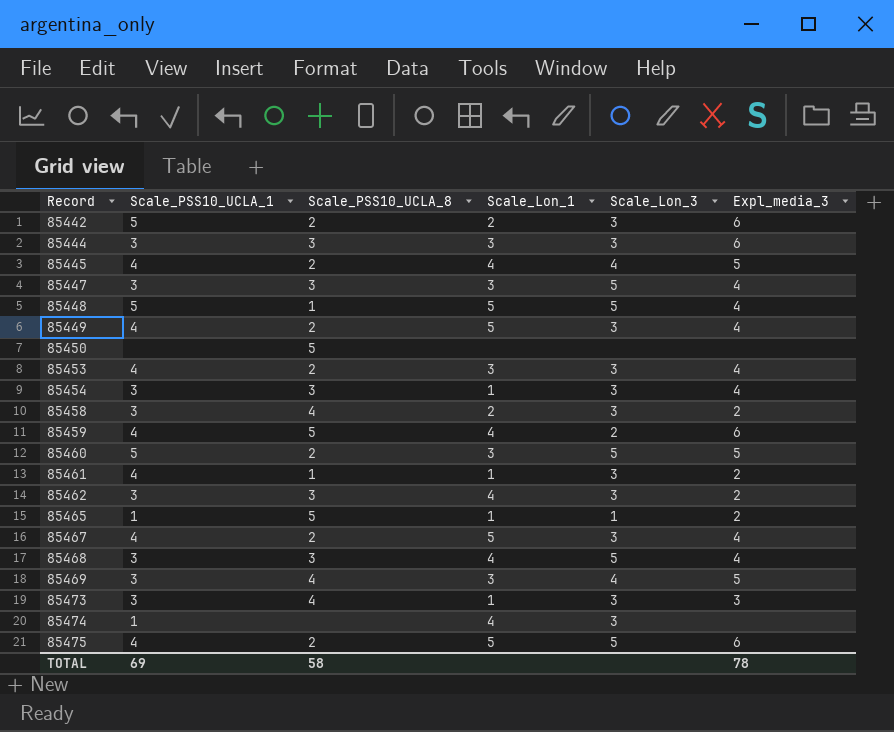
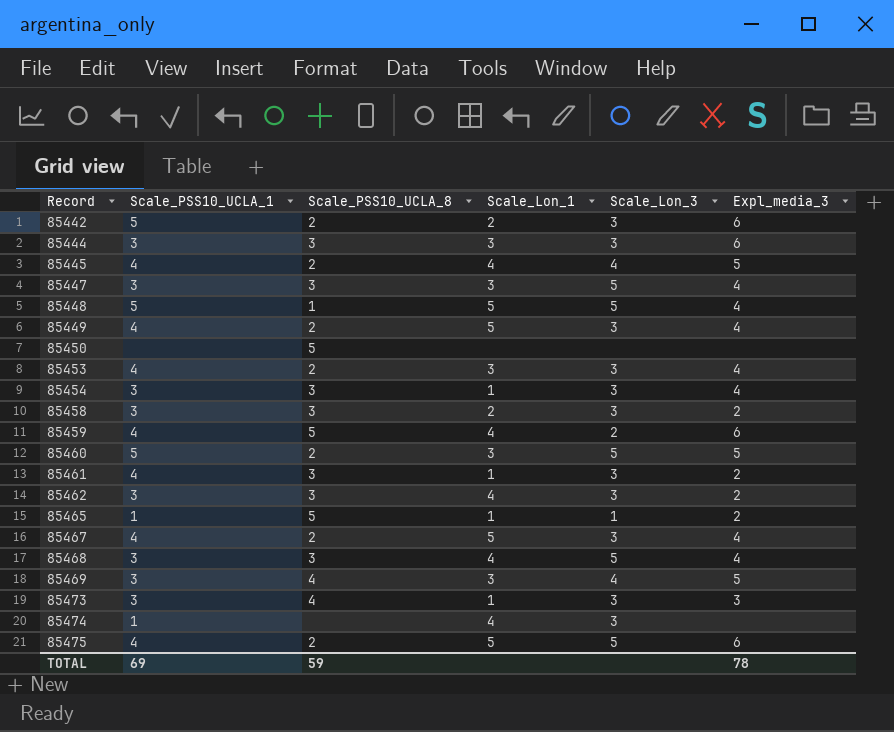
85458 | Scale_PSS10_UCLA_8: 4 -> 3
85461 | Scale_PSS10_UCLA_8: 1 -> 3
TOTAL | Scale_PSS10_UCLA_8: 58 -> 59

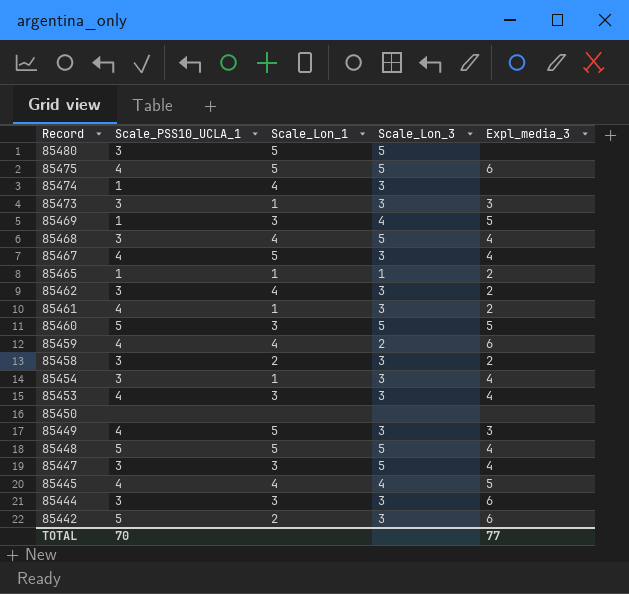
row order: Record ascending -> Record descending
column Scale_PSS10_UCLA_8 | position: 3 -> none
row 85480: none -> 3 | 5 | 5 | none
85469 | Scale_PSS10_UCLA_1: 3 -> 1
85449 | Expl_media_3: 4 -> 3
TOTAL | Scale_PSS10_UCLA_1: 69 -> 70
TOTAL | Expl_media_3: 78 -> 77

